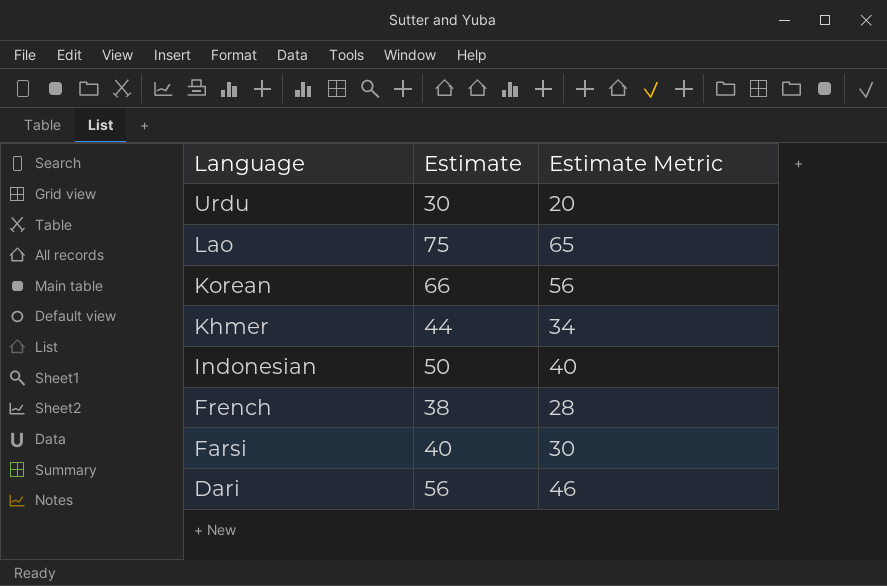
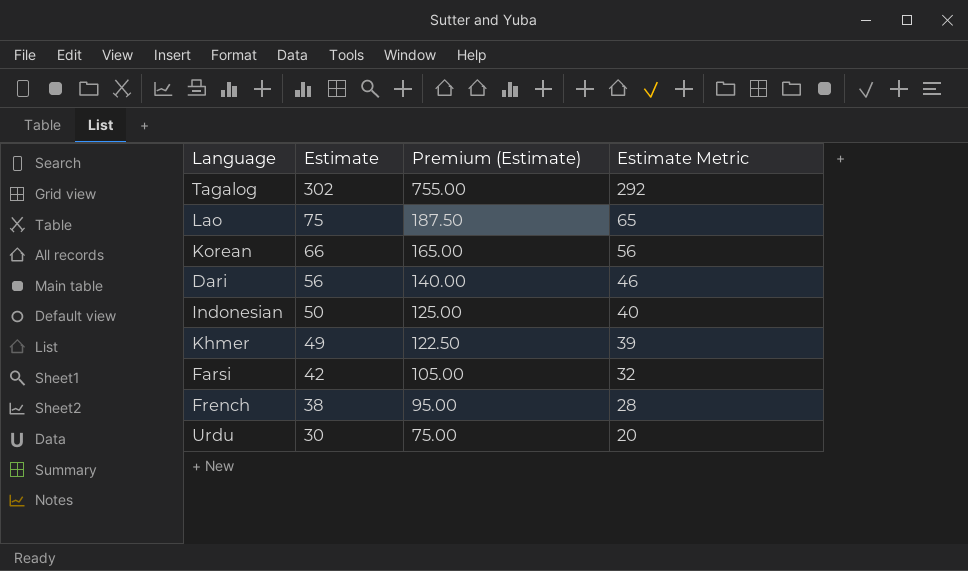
row order: Language descending -> Estimate descending
column Premium (Estimate) | formula: none -> [Estimate] * 2.5
row Tagalog: none -> 302 | 755.00 | 292
Khmer | Estimate: 44 -> 49
Khmer | Estimate Metric: 34 -> 39
Farsi | Estimate: 40 -> 42
Farsi | Estimate Metric: 30 -> 32

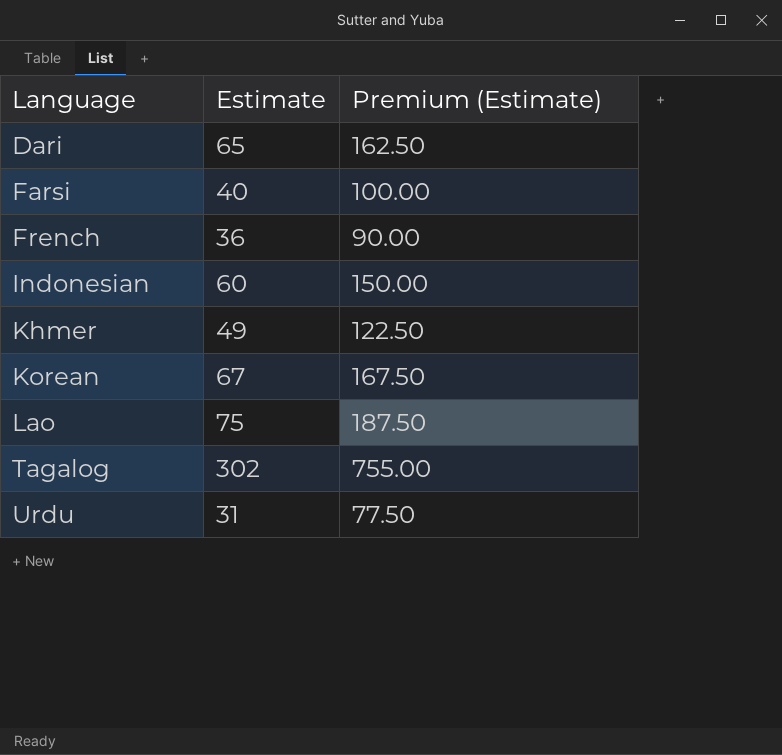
row order: Estimate descending -> Language ascending
column Estimate Metric | formula: [Estimate] - 10 -> none
Dari | Estimate: 56 -> 65
Dari | Premium (Estimate): 140.00 -> 162.50
Farsi | Estimate: 42 -> 40
Farsi | Premium (Estimate): 105.00 -> 100.00
French | Estimate: 38 -> 36
French | Premium (Estimate): 95.00 -> 90.00
Indonesian | Estimate: 50 -> 60
Indonesian | Premium (Estimate): 125.00 -> 150.00
Korean | Estimate: 66 -> 67
Korean | Premium (Estimate): 165.00 -> 167.50
Urdu | Estimate: 30 -> 31
Urdu | Premium (Estimate): 75.00 -> 77.50

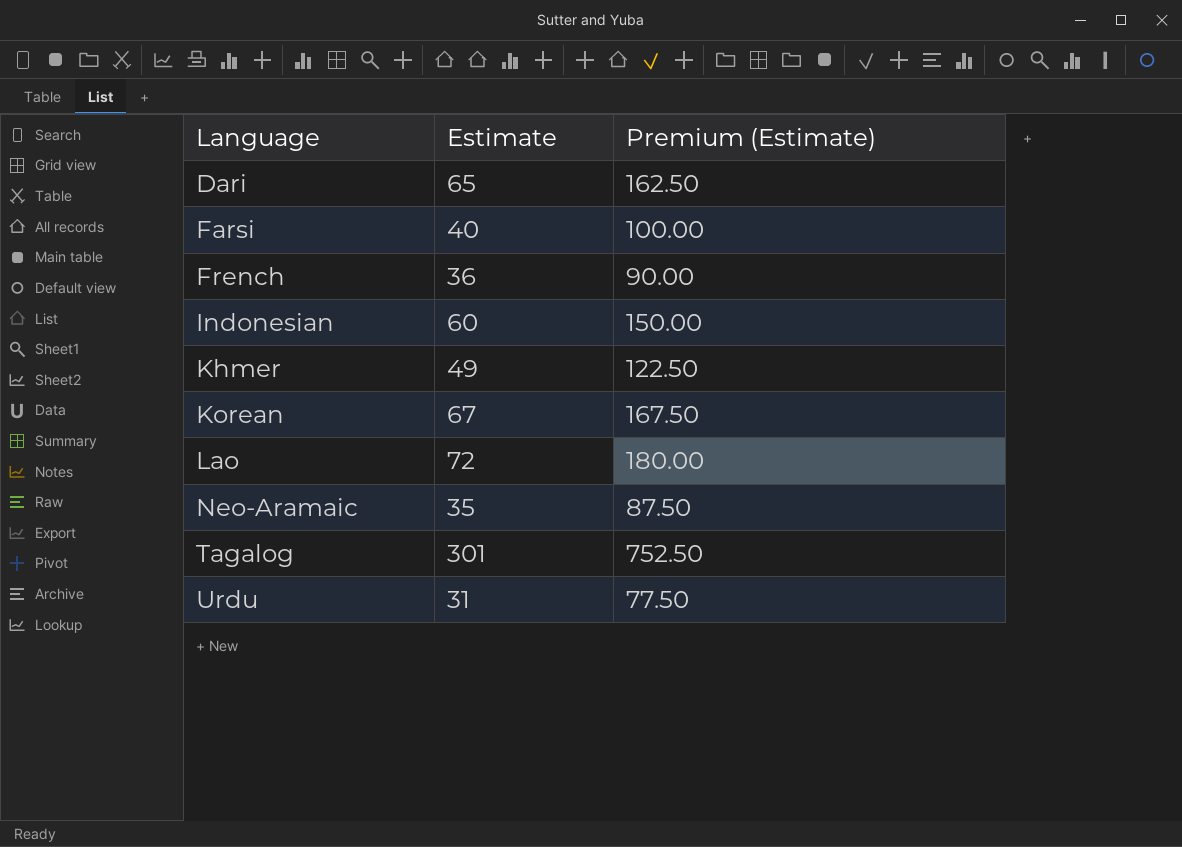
Lao | Estimate: 75 -> 72
Lao | Premium (Estimate): 187.50 -> 180.00
row Neo-Aramaic: none -> 35 | 87.50
Tagalog | Estimate: 302 -> 301
Tagalog | Premium (Estimate): 755.00 -> 752.50

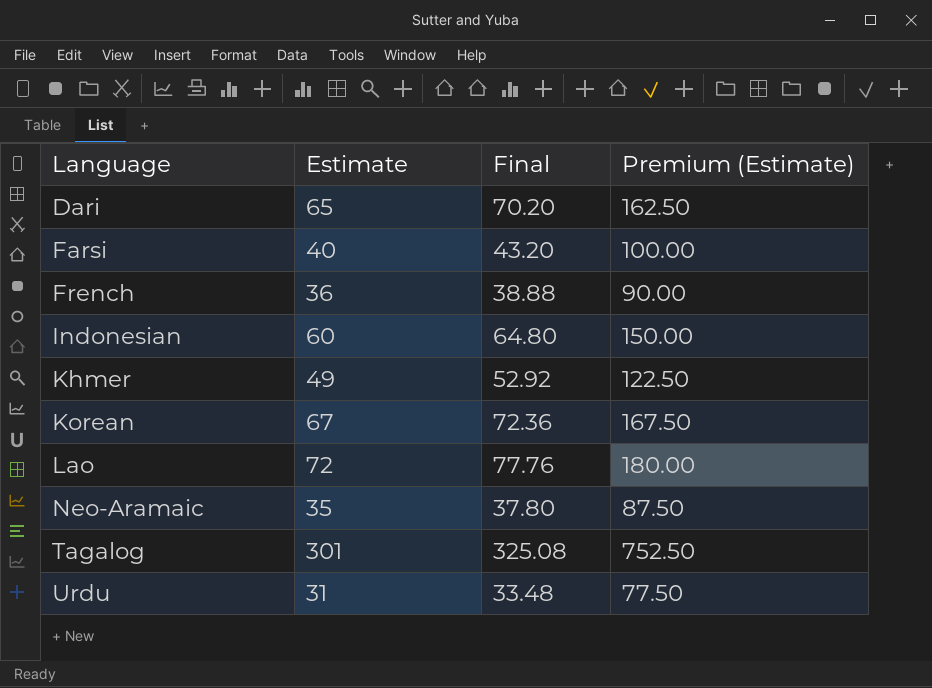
column Final | formula: none -> [Estimate] * 1.08

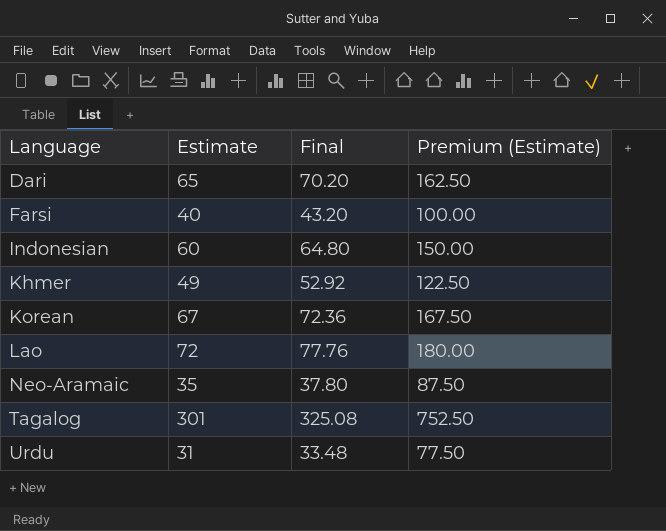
row French: 36 | 38.88 | 90.00 -> none

